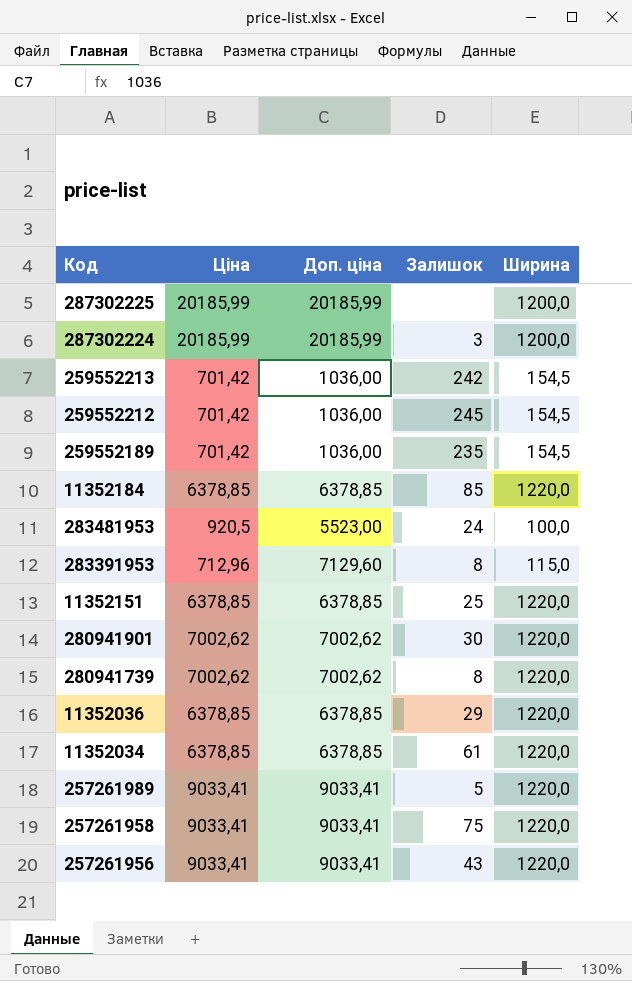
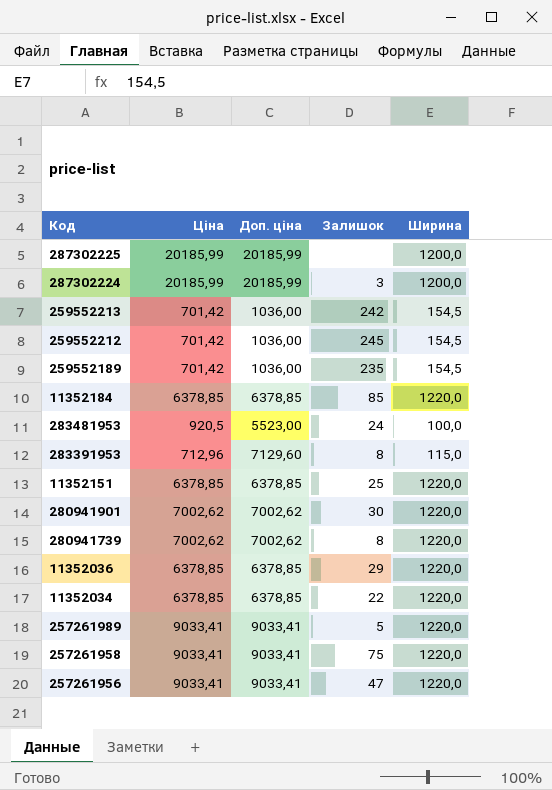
11352034 | Залишок: 61 -> 22
257261956 | Залишок: 43 -> 47

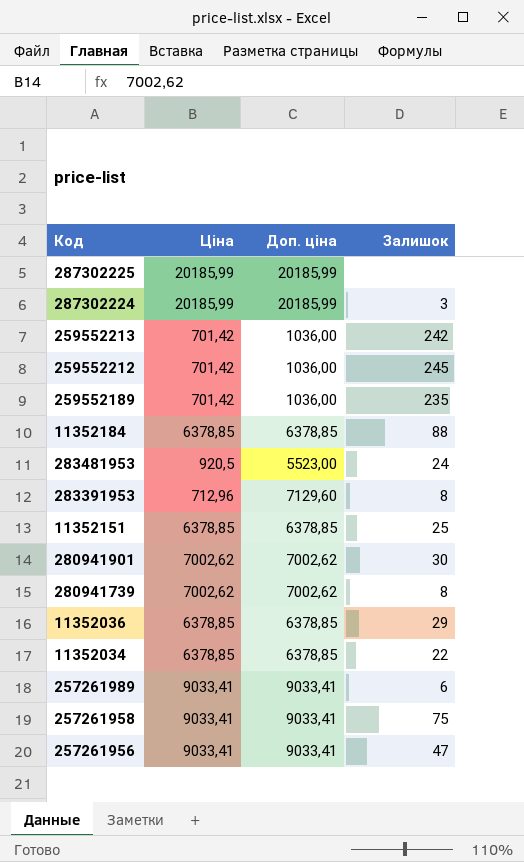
column Ширина | position: 5 -> none
11352184 | Залишок: 85 -> 88
257261989 | Залишок: 5 -> 6

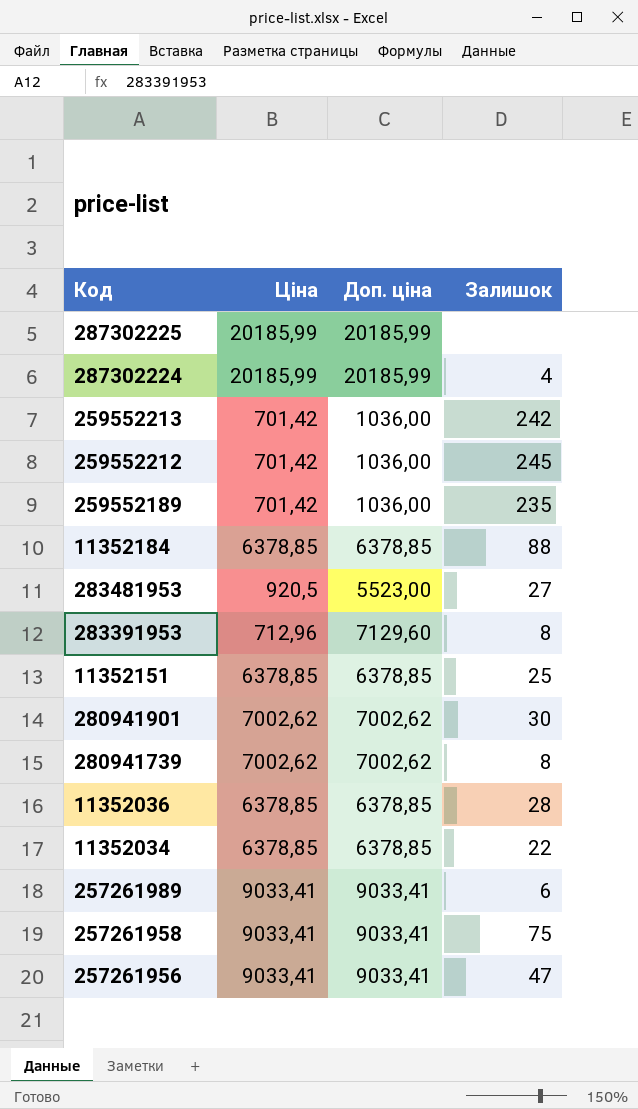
287302224 | Залишок: 3 -> 4
283481953 | Залишок: 24 -> 27
11352036 | Залишок: 29 -> 28

